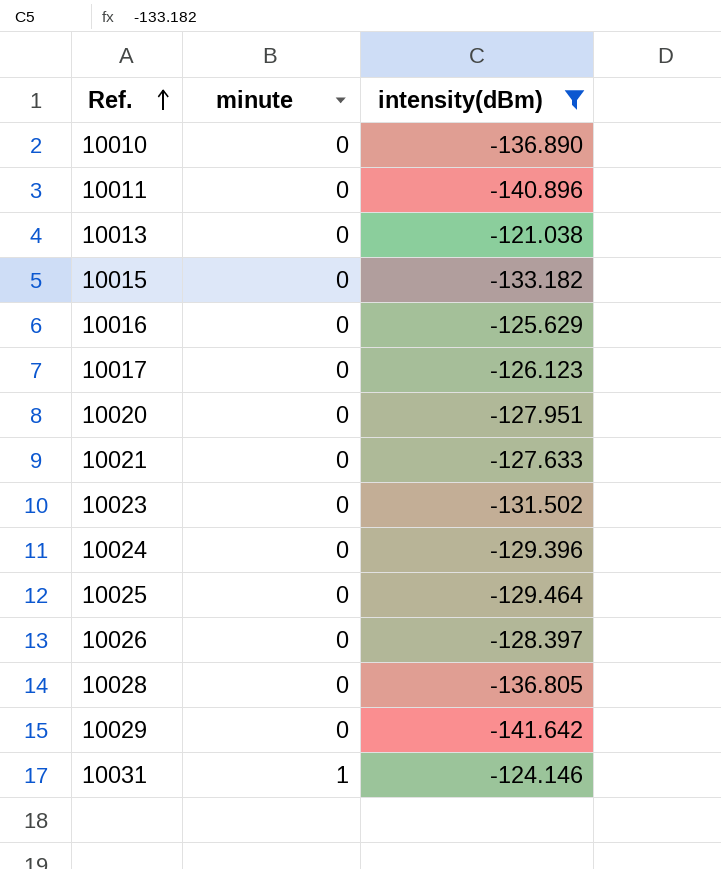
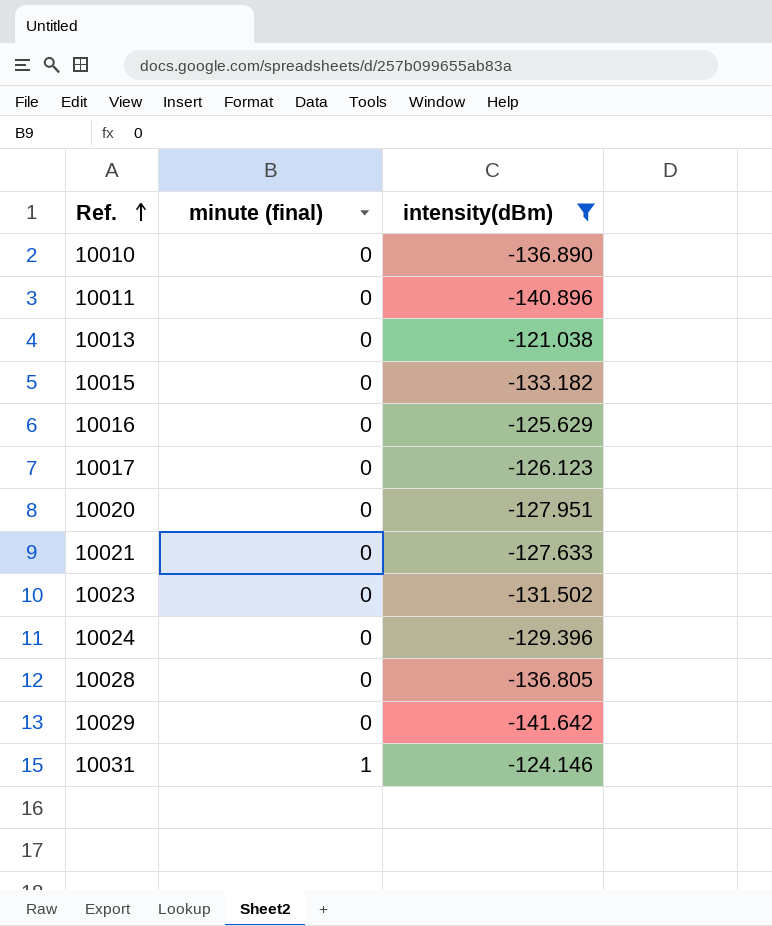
column name: minute -> minute (final)
row 10025: 0 | -129.464 -> none
row 10026: 0 | -128.397 -> none

